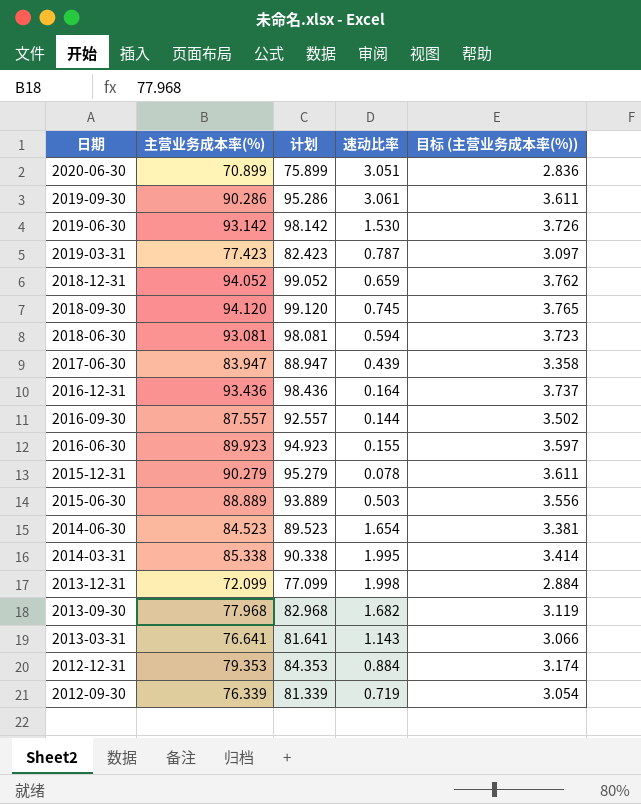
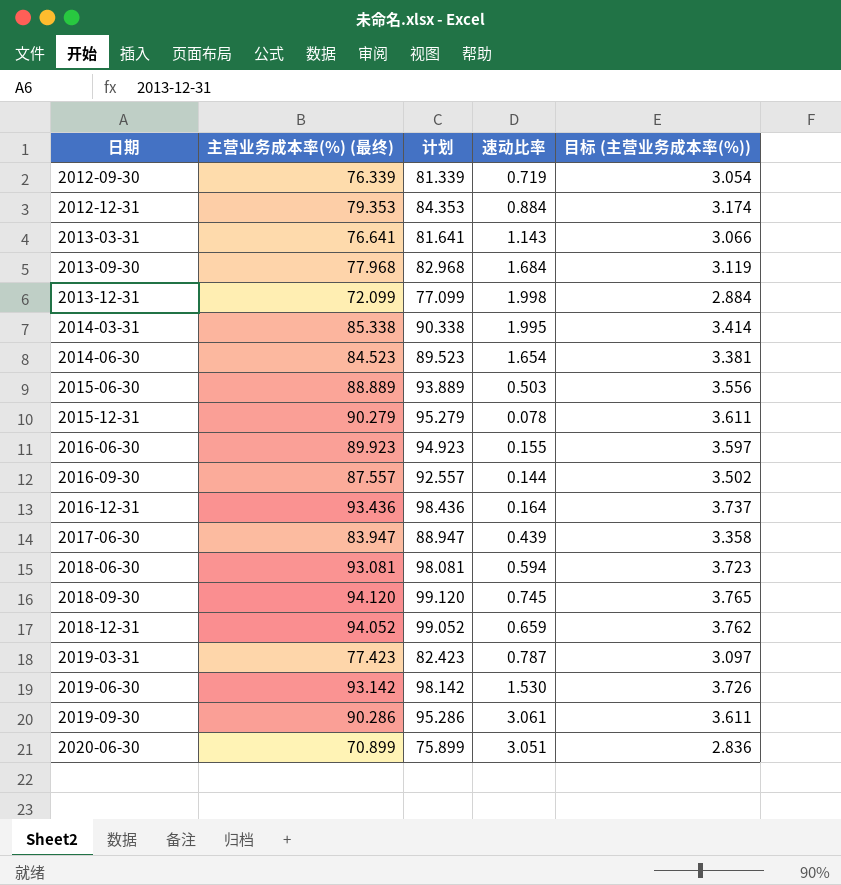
row order: 日期 descending -> 日期 ascending
column name: 主营业务成本率(%) -> 主营业务成本率(%) (最终)
2013-09-30 | 速动比率: 1.682 -> 1.684

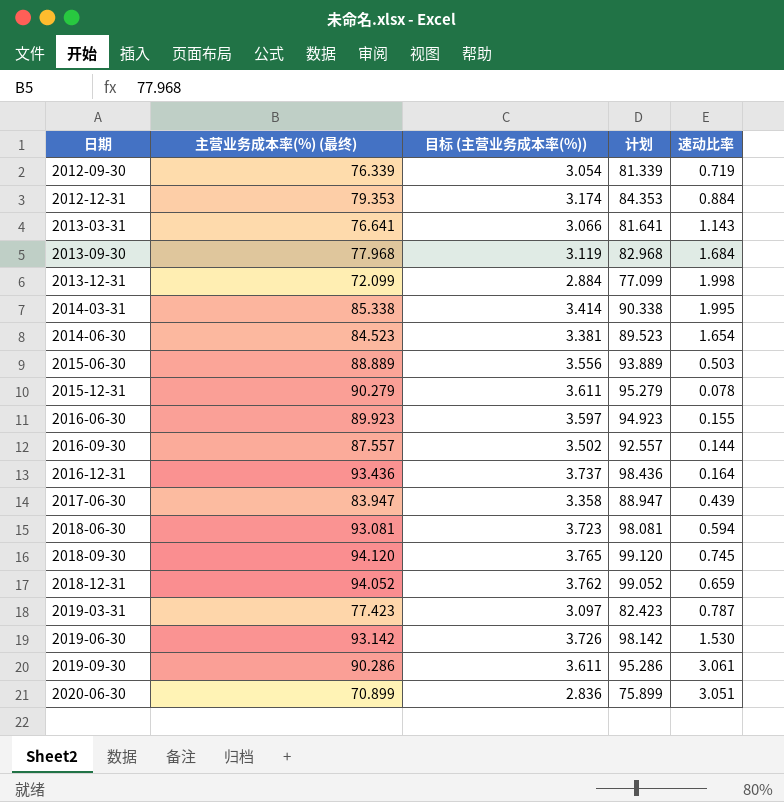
column 目标 (主营业务成本率(%)) | position: 5 -> 3

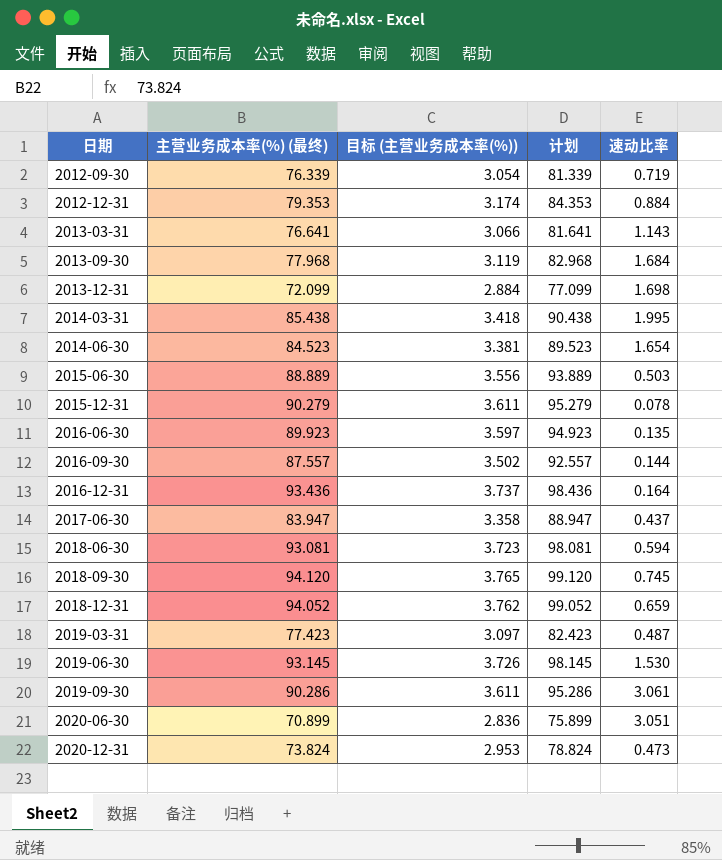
2013-12-31 | 速动比率: 1.998 -> 1.698
2014-03-31 | 主营业务成本率(%) (最终): 85.338 -> 85.438
2014-03-31 | 目标 (主营业务成本率(%)): 3.414 -> 3.418
2014-03-31 | 计划: 90.338 -> 90.438
2016-06-30 | 速动比率: 0.155 -> 0.135
2017-06-30 | 速动比率: 0.439 -> 0.437
2019-03-31 | 速动比率: 0.787 -> 0.487
2019-06-30 | 主营业务成本率(%) (最终): 93.142 -> 93.145
2019-06-30 | 计划: 98.142 -> 98.145
row 2020-12-31: none -> 73.824 | 2.953 | 78.824 | 0.473

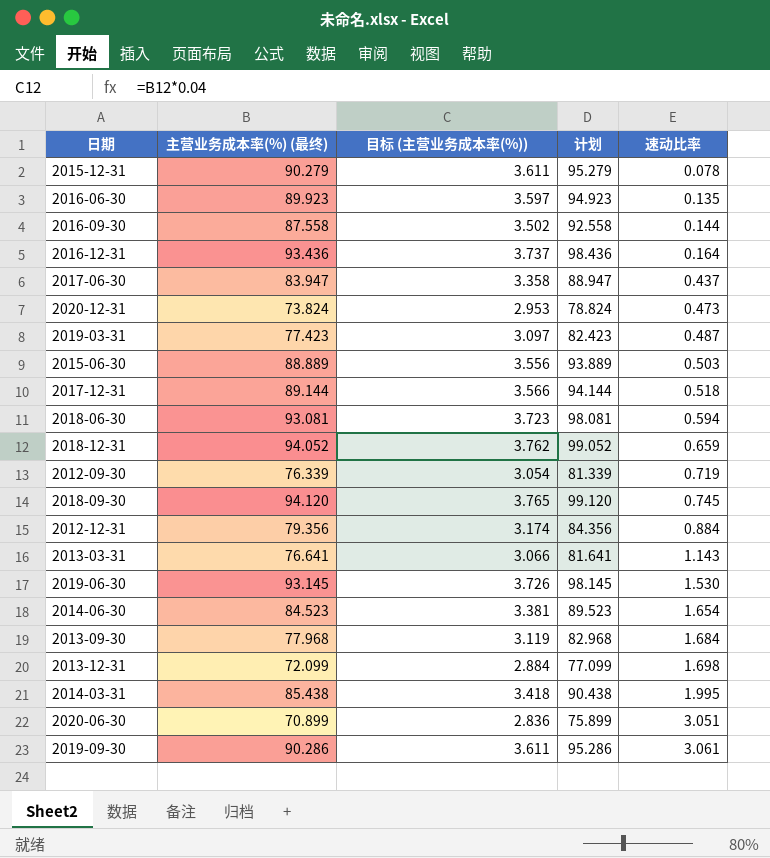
row order: 日期 ascending -> 速动比率 ascending
2016-09-30 | 主营业务成本率(%) (最终): 87.557 -> 87.558
2016-09-30 | 计划: 92.557 -> 92.558
row 2017-12-31: none -> 89.144 | 3.566 | 94.144 | 0.518
2012-12-31 | 主营业务成本率(%) (最终): 79.353 -> 79.356
2012-12-31 | 计划: 84.353 -> 84.356

